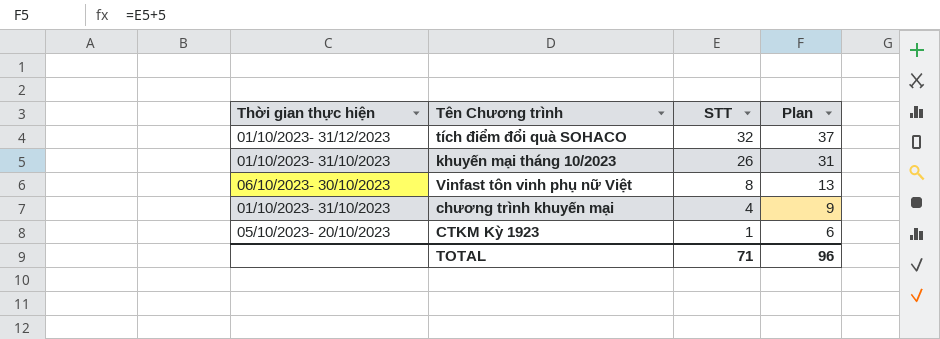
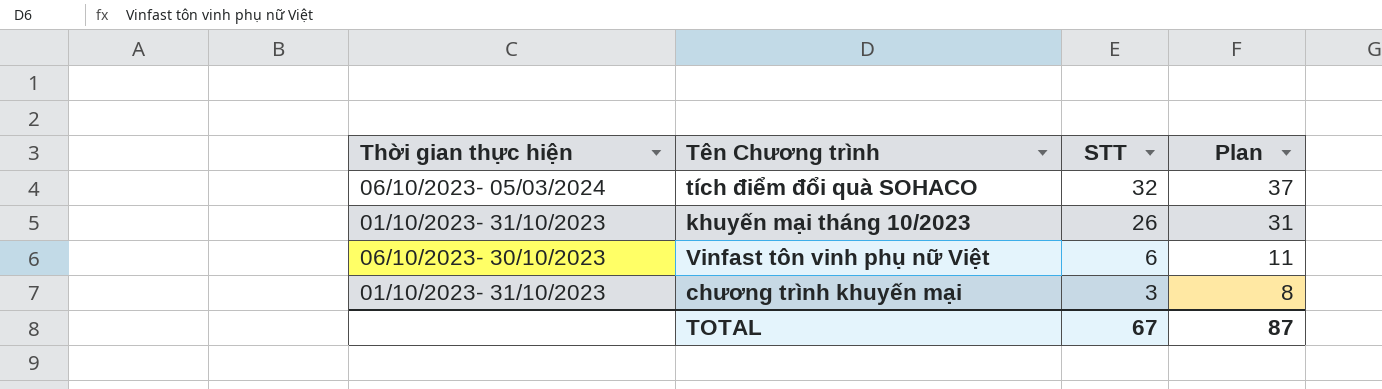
row CTKM Kỳ 1923: 05/10/2023- 20/10/2023 | 1 | 6 -> none
tích điểm đổi quà SOHACO | Thời gian thực hiện: 01/10/2023- 31/12/2023 -> 06/10/2023- 05/03/2024
Vinfast tôn vinh phụ nữ Việt | STT: 8 -> 6
Vinfast tôn vinh phụ nữ Việt | Plan: 13 -> 11
chương trình khuyến mại | STT: 4 -> 3
chương trình khuyến mại | Plan: 9 -> 8
TOTAL | STT: 71 -> 67
TOTAL | Plan: 96 -> 87

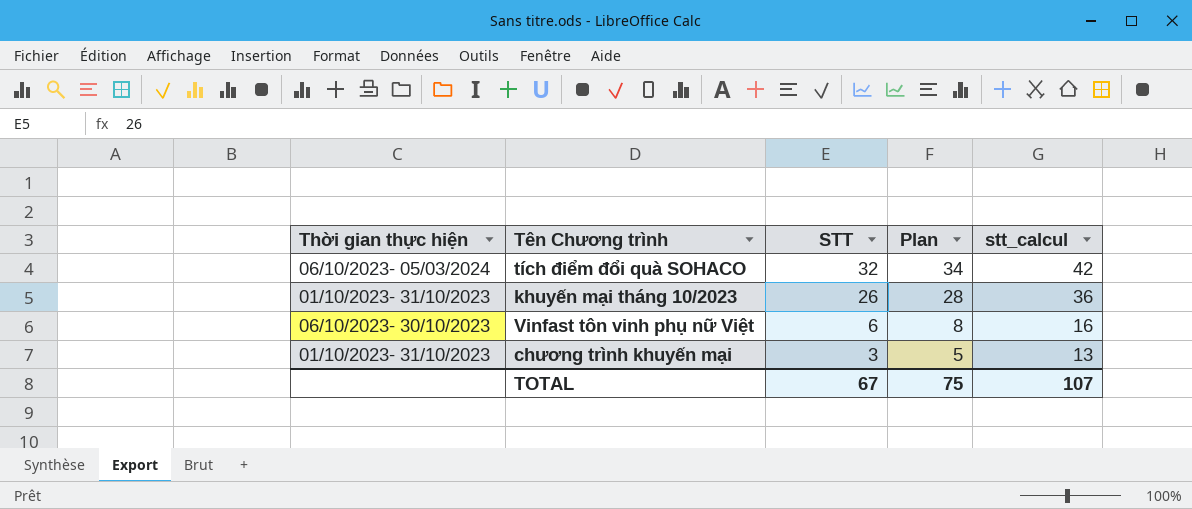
column Plan | formula: [STT] + 5 -> [STT] + 2
column stt_calcul | formula: none -> [STT] + 10
TOTAL | Plan: 87 -> 75

